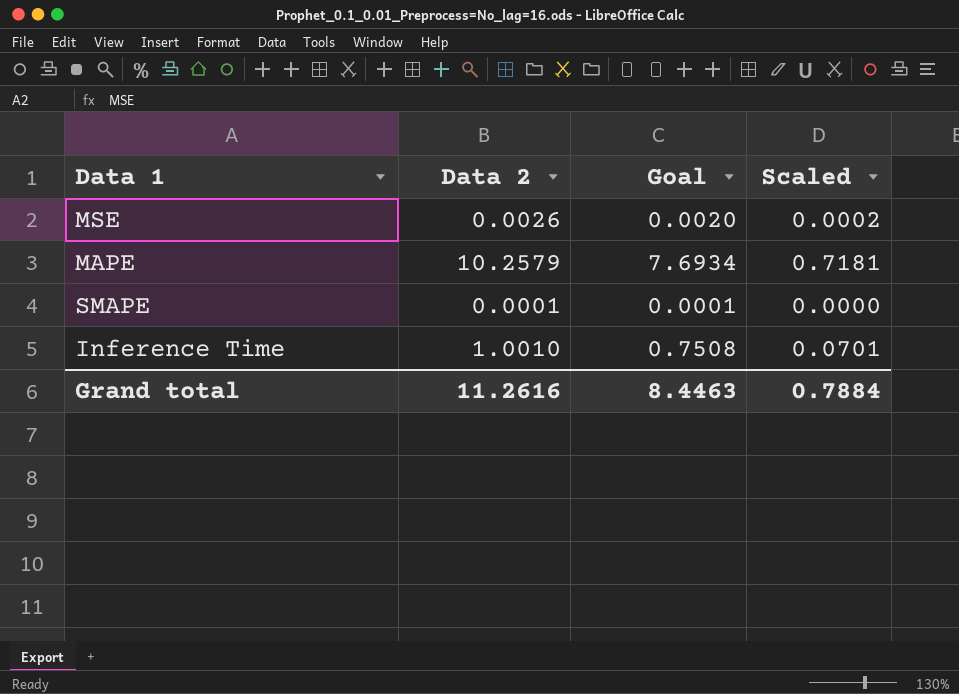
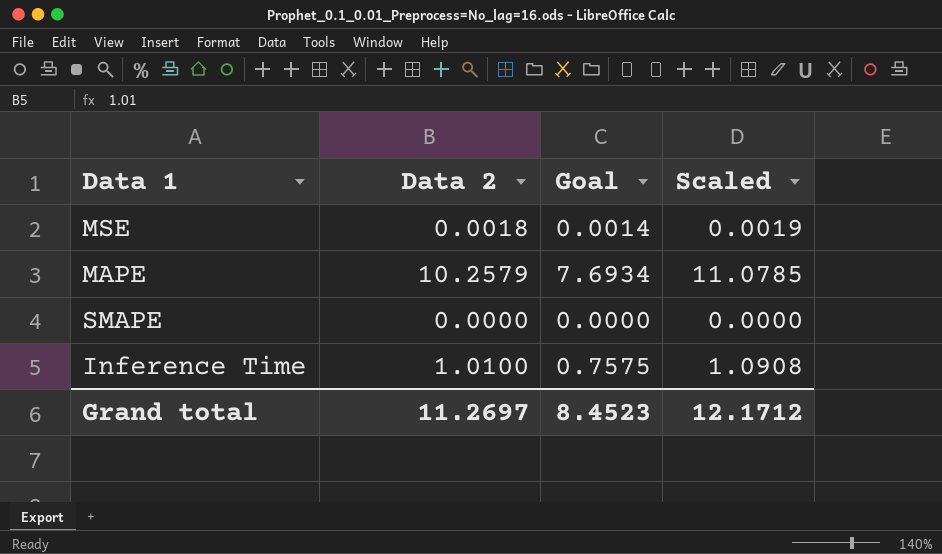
column Scaled | formula: [Data 2] * 0.07 -> [Data 2] * 1.08
MSE | Data 2: 0.0026 -> 0.0018
MSE | Goal: 0.0020 -> 0.0014
SMAPE | Data 2: 0.0001 -> 0.0000
SMAPE | Goal: 0.0001 -> 0.0000
Inference Time | Data 2: 1.0010 -> 1.0100
Inference Time | Goal: 0.7508 -> 0.7575
Grand total | Data 2: 11.2616 -> 11.2697
Grand total | Goal: 8.4463 -> 8.4523
Grand total | Scaled: 0.7884 -> 12.1712

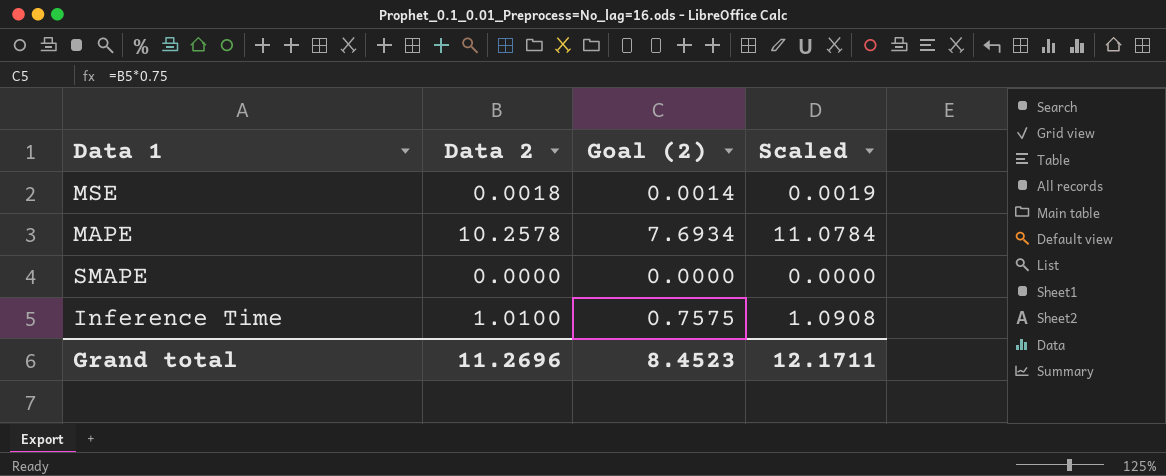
column name: Goal -> Goal (2)
MAPE | Data 2: 10.2579 -> 10.2578
MAPE | Scaled: 11.0785 -> 11.0784
Grand total | Data 2: 11.2697 -> 11.2696
Grand total | Scaled: 12.1712 -> 12.1711

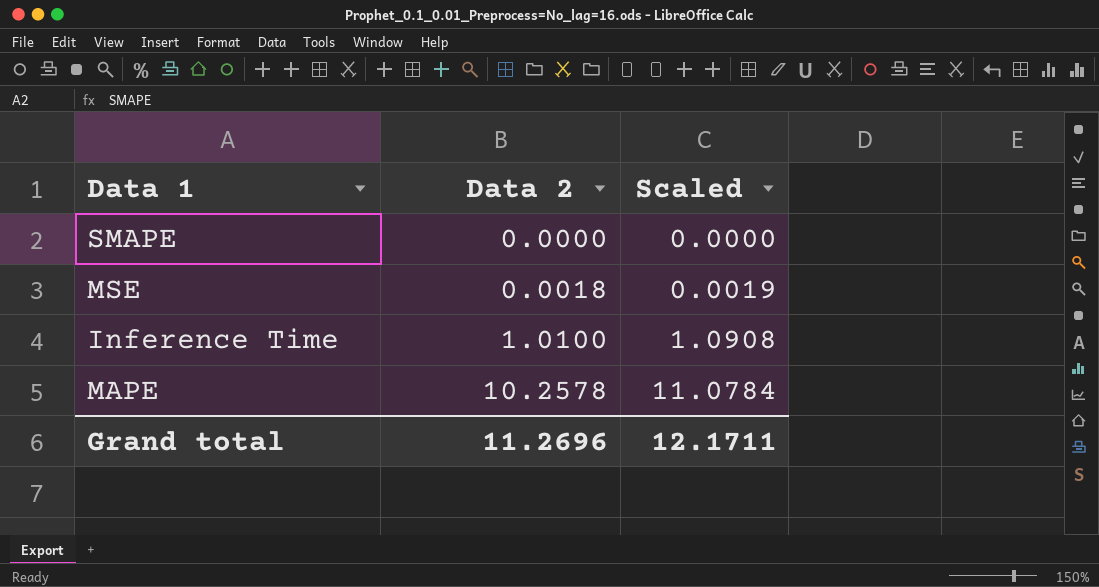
row order: none -> Data 2 ascending
column Goal (2) | formula: [Data 2] * 0.75 -> none

